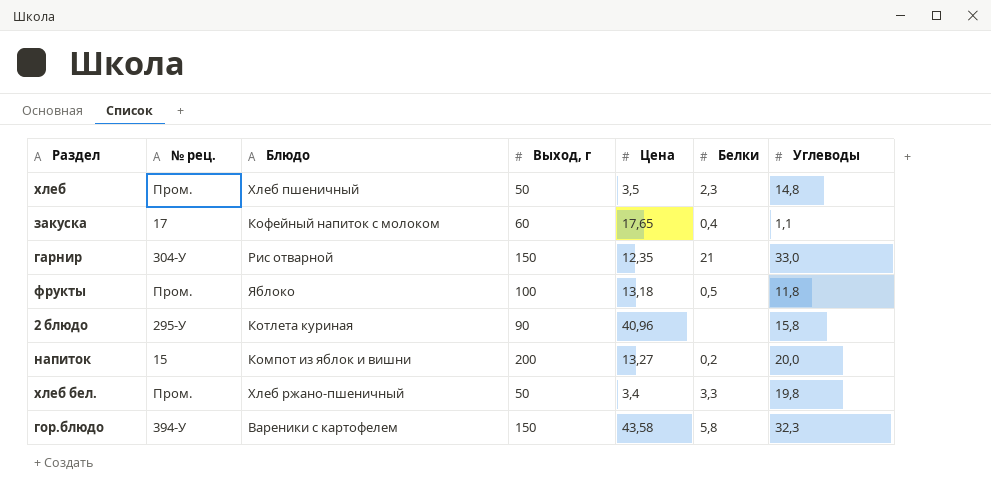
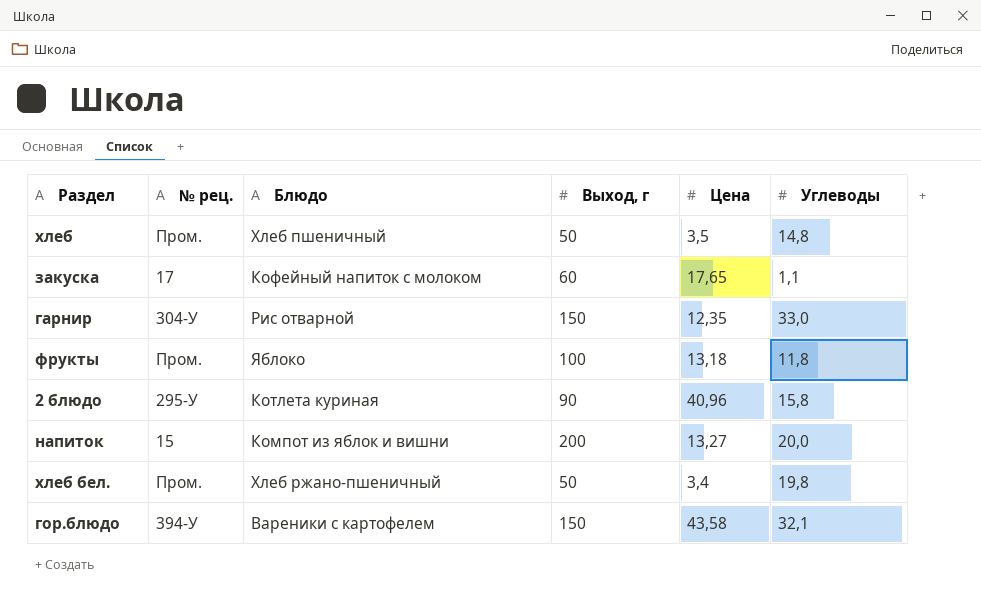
column Белки | position: 6 -> none
гор.блюдо | Углеводы: 32,3 -> 32,1

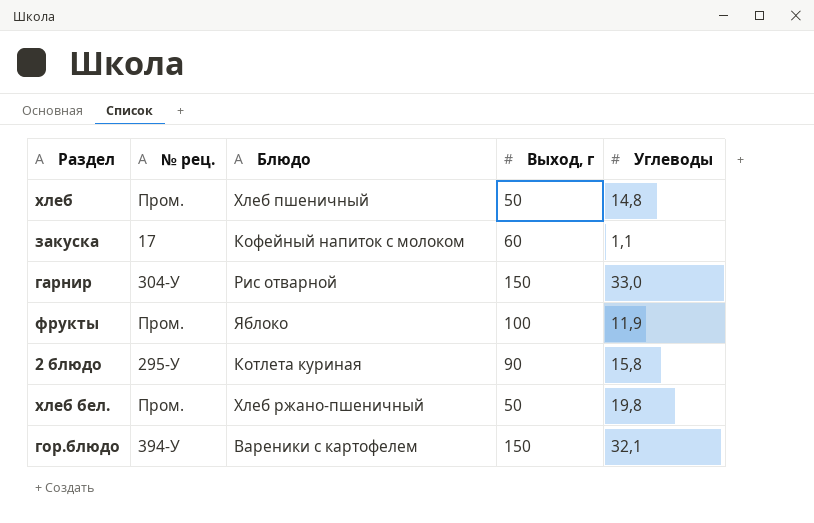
column Цена | position: 5 -> none
row напиток: 15 | Компот из яблок и вишни | 200 | 13,27 | 20,0 -> none
фрукты | Углеводы: 11,8 -> 11,9

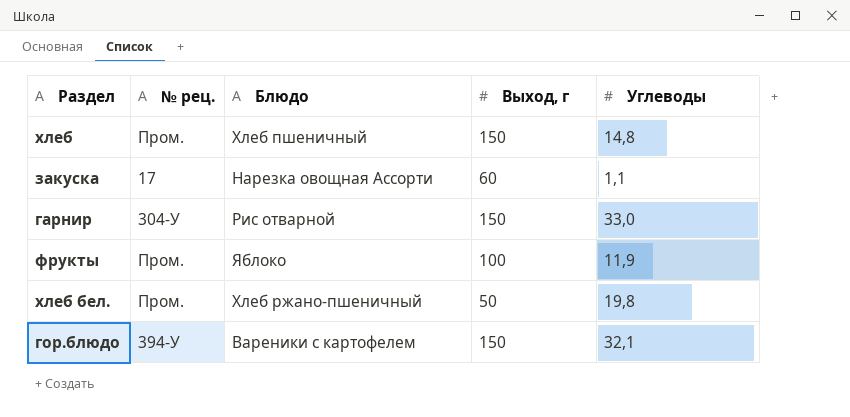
row 2 блюдо: 295-У | Котлета куриная | 90 | 15,8 -> none
хлеб | Выход, г: 50 -> 150
закуска | Блюдо: Кофейный напиток с молоком -> Нарезка овощная Ассорти

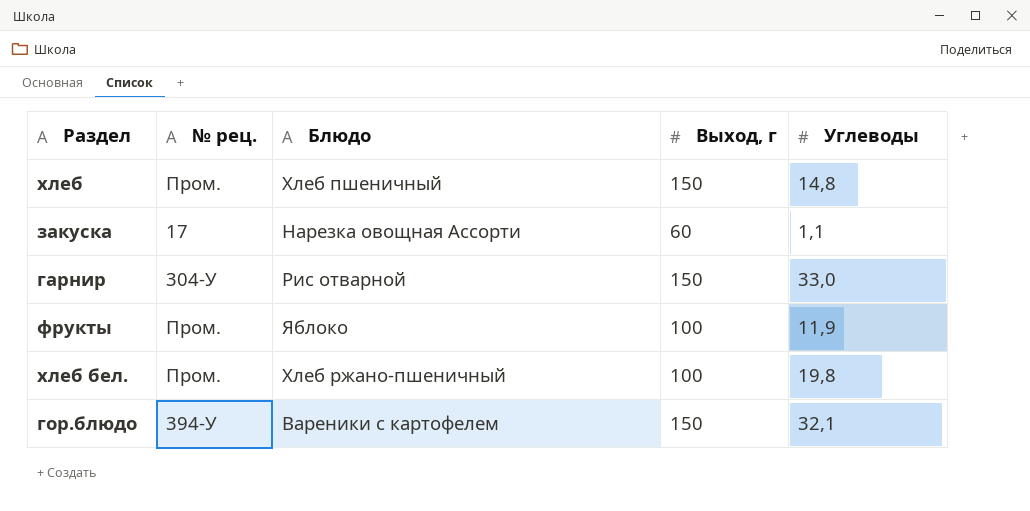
хлеб бел. | Выход, г: 50 -> 100

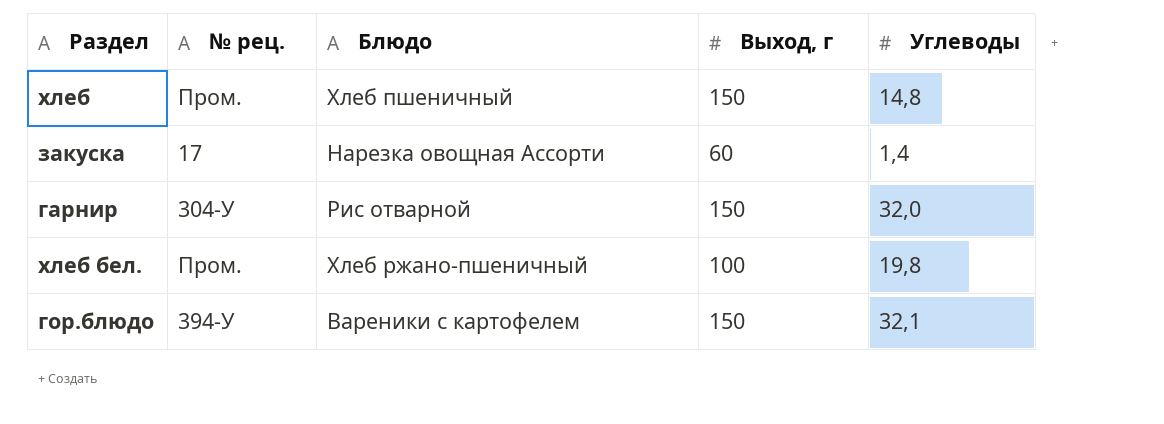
row фрукты: Пром. | Яблоко | 100 | 11,9 -> none
закуска | Углеводы: 1,1 -> 1,4
гарнир | Углеводы: 33,0 -> 32,0

